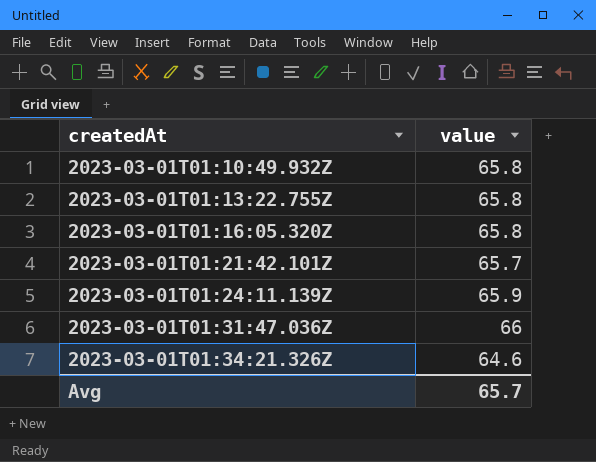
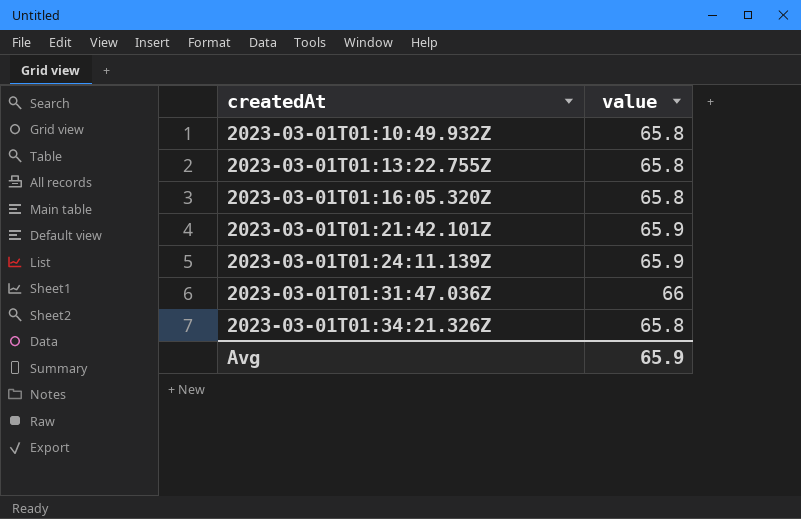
2023-03-01T01:21:42.101Z | value: 65.7 -> 65.9
2023-03-01T01:34:21.326Z | value: 64.6 -> 65.8
Avg | value: 65.7 -> 65.9

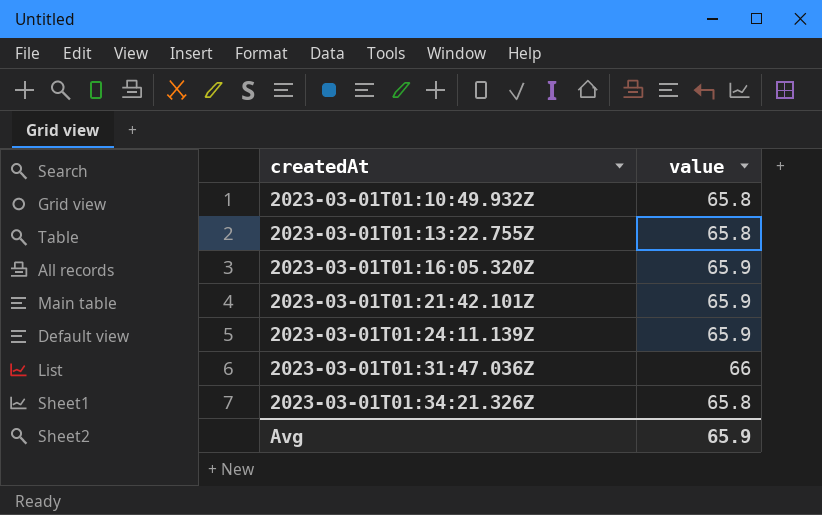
2023-03-01T01:16:05.320Z | value: 65.8 -> 65.9

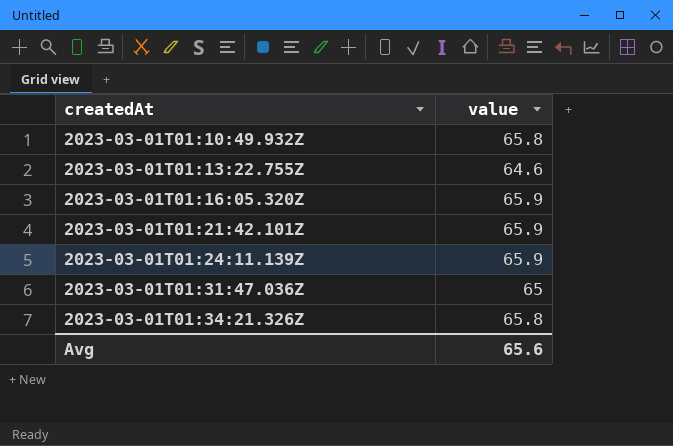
2023-03-01T01:13:22.755Z | value: 65.8 -> 64.6
2023-03-01T01:31:47.036Z | value: 66 -> 65
Avg | value: 65.9 -> 65.6

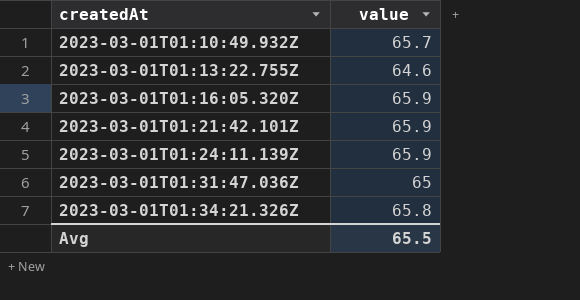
2023-03-01T01:10:49.932Z | value: 65.8 -> 65.7
Avg | value: 65.6 -> 65.5

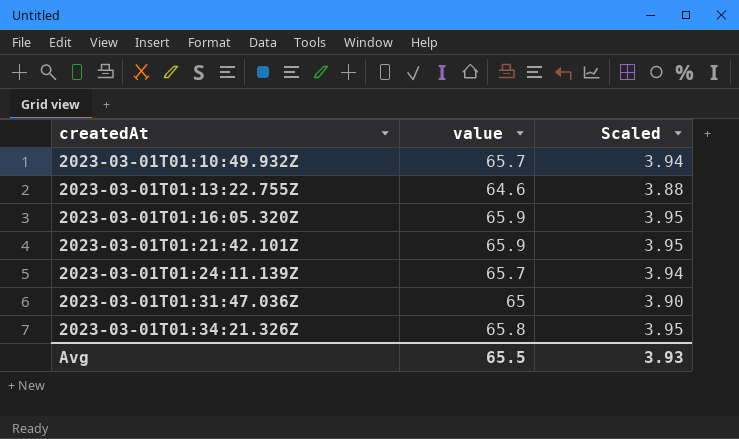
column Scaled | formula: none -> [value] * 0.06
2023-03-01T01:24:11.139Z | value: 65.9 -> 65.7

